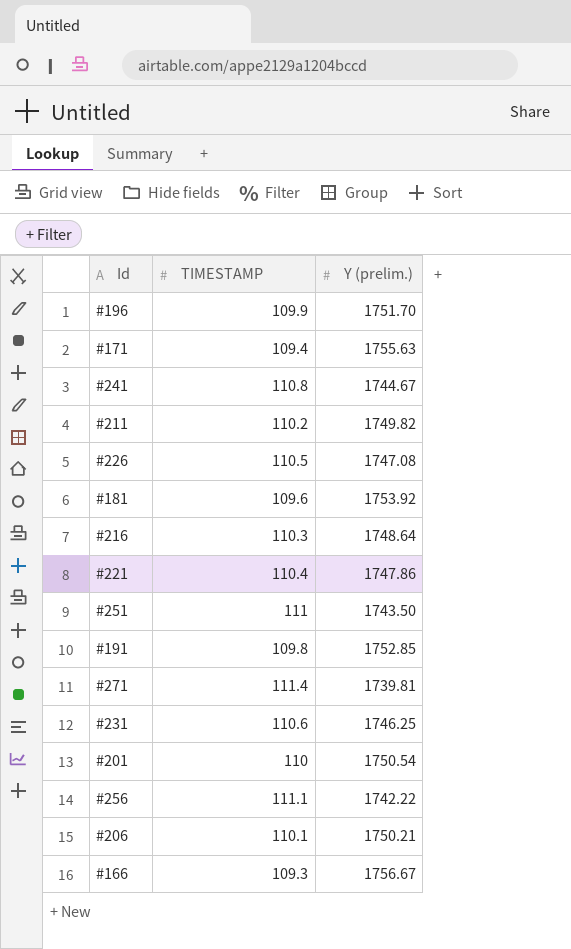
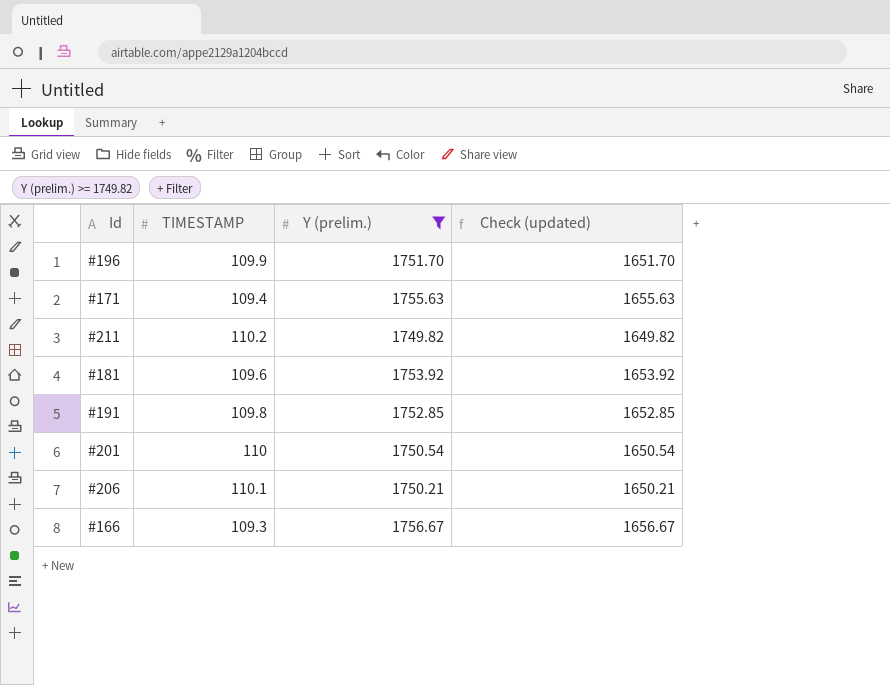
filter: none -> Y (prelim.) >= 1749.82
column Check (updated) | formula: none -> [Y (prelim.)] - 100

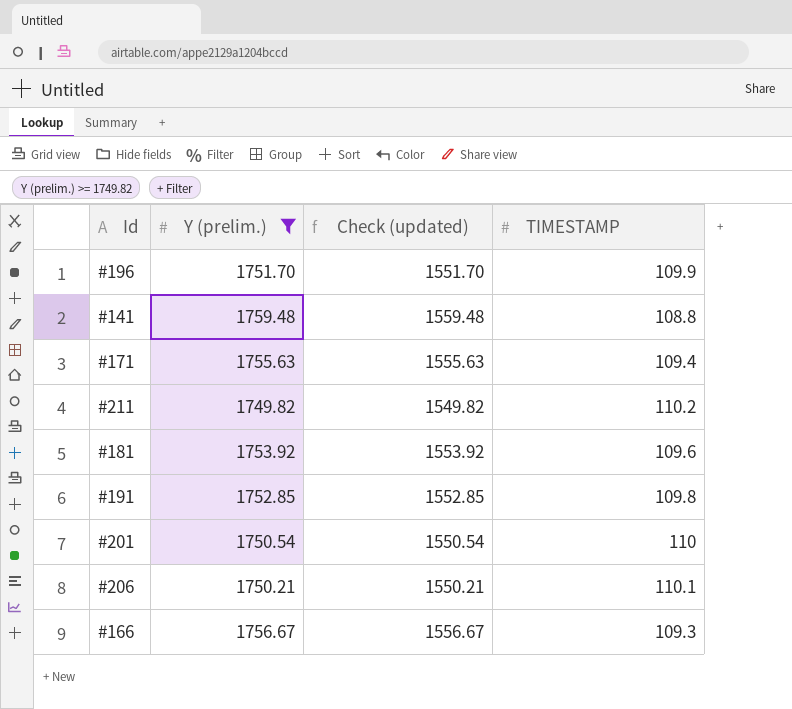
column Check (updated) | formula: [Y (prelim.)] - 100 -> [Y (prelim.)] - 200
column TIMESTAMP | position: 2 -> 4
row #141: none -> 1759.48 | 1559.48 | 108.8

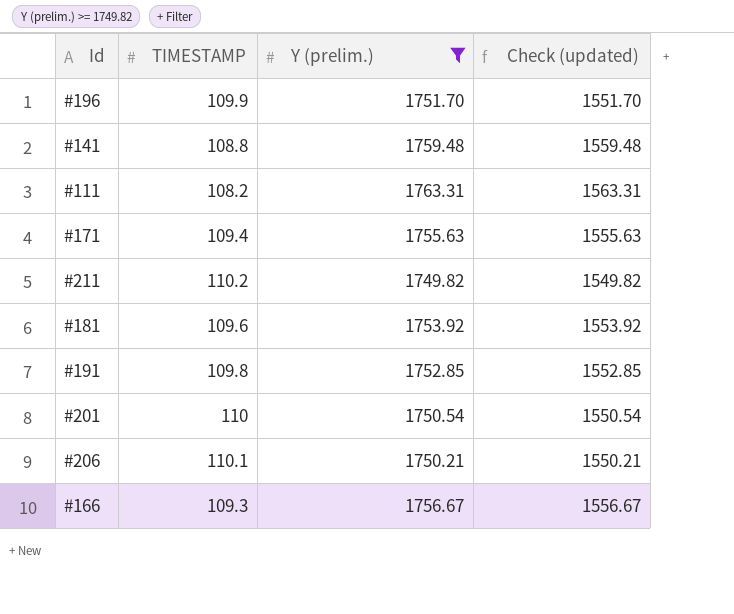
column TIMESTAMP | position: 4 -> 2
row #111: none -> 108.2 | 1763.31 | 1563.31

